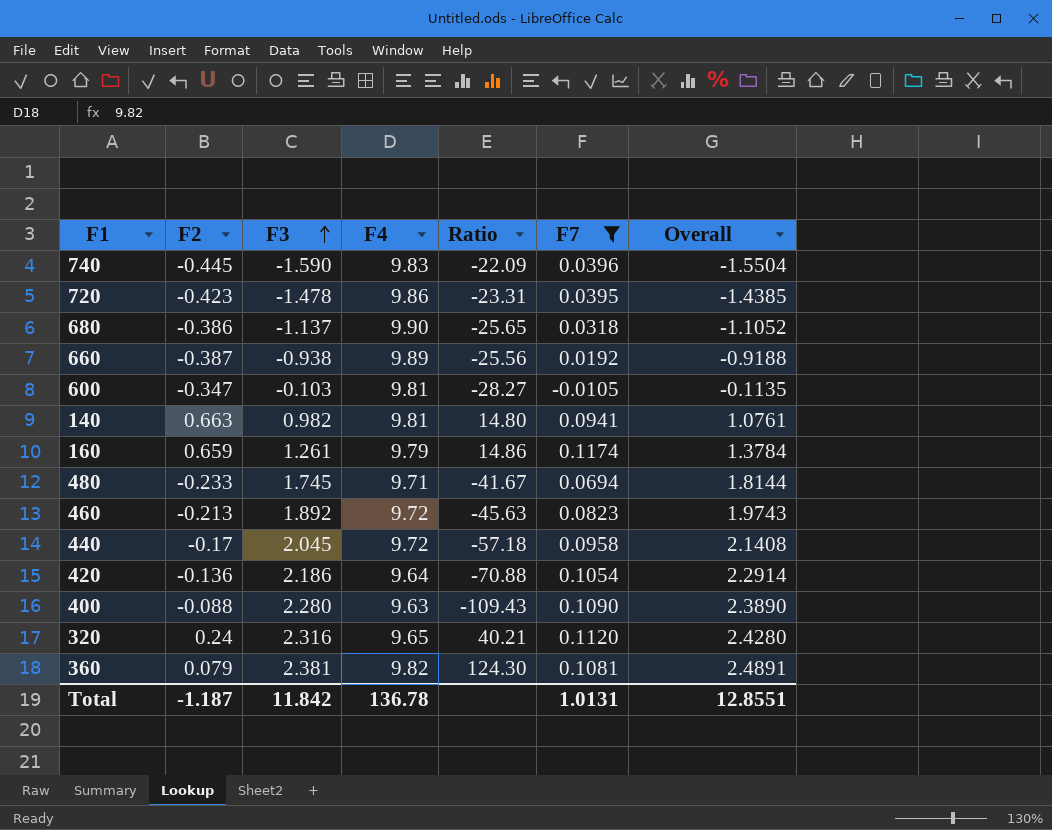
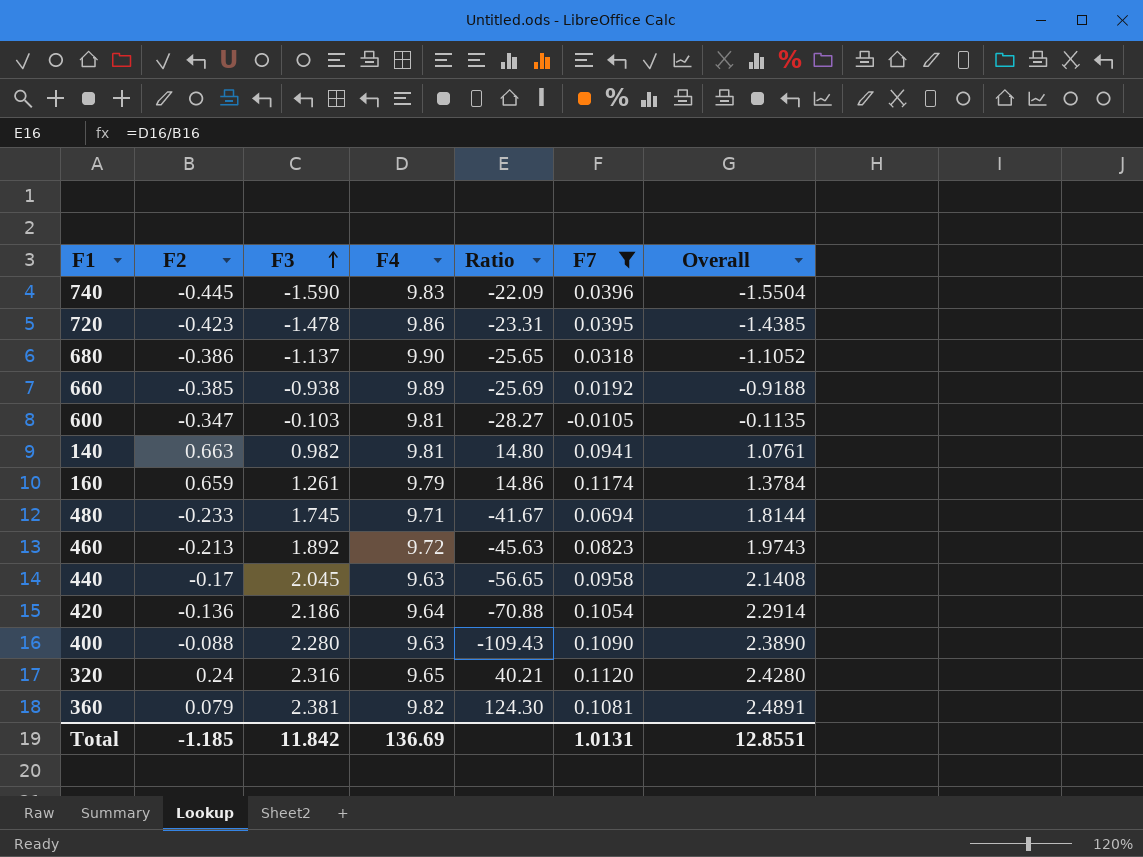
660 | F2: -0.387 -> -0.385
660 | Ratio: -25.56 -> -25.69
440 | F4: 9.72 -> 9.63
440 | Ratio: -57.18 -> -56.65
Total | F2: -1.187 -> -1.185
Total | F4: 136.78 -> 136.69

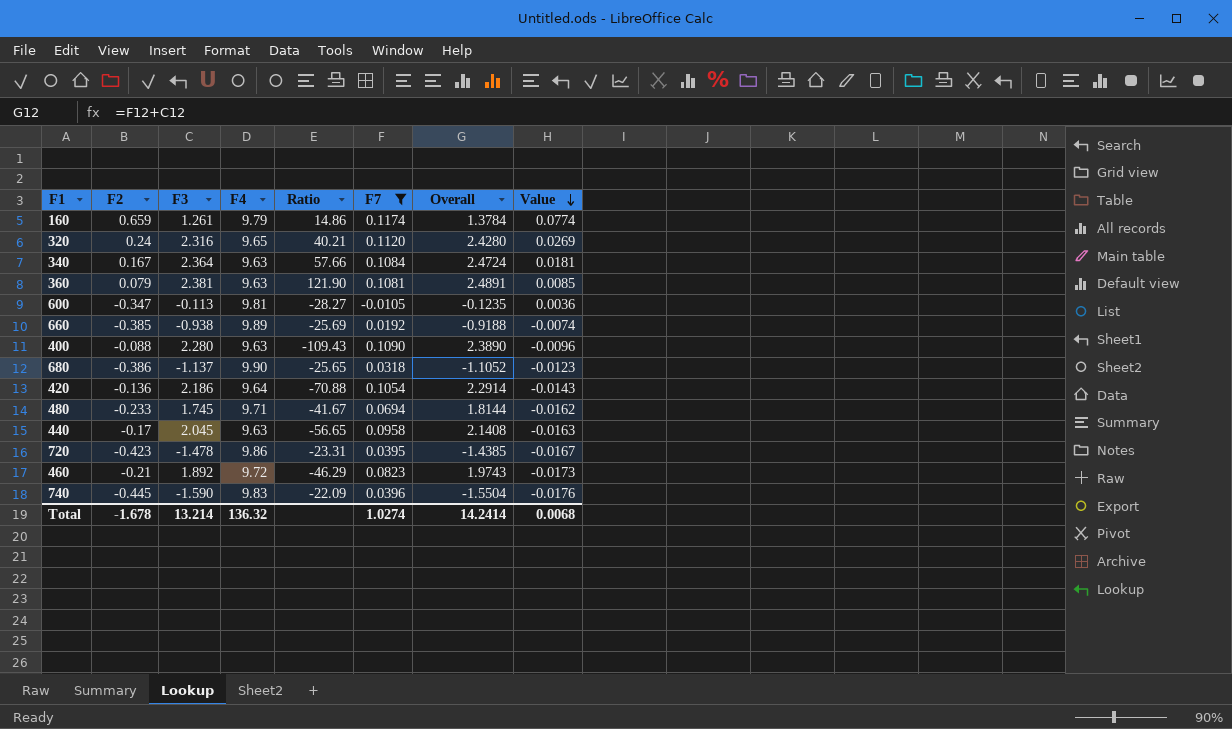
row order: F3 ascending -> Value descending
column Value | formula: none -> [F2] * [F7]
row 140: 0.663 | 0.982 | 9.81 | 14.80 | 0.0941 | 1.0761 -> none
row 340: none -> 0.167 | 2.364 | 9.63 | 57.66 | 0.1084 | 2.4724 | 0.0181
360 | F4: 9.82 -> 9.63
360 | Ratio: 124.30 -> 121.90
600 | F3: -0.103 -> -0.113
600 | Overall: -0.1135 -> -0.1235
460 | F2: -0.213 -> -0.21
460 | Ratio: -45.63 -> -46.29
Total | F2: -1.185 -> -1.678
Total | F3: 11.842 -> 13.214
Total | F4: 136.69 -> 136.32
Total | F7: 1.0131 -> 1.0274
Total | Overall: 12.8551 -> 14.2414

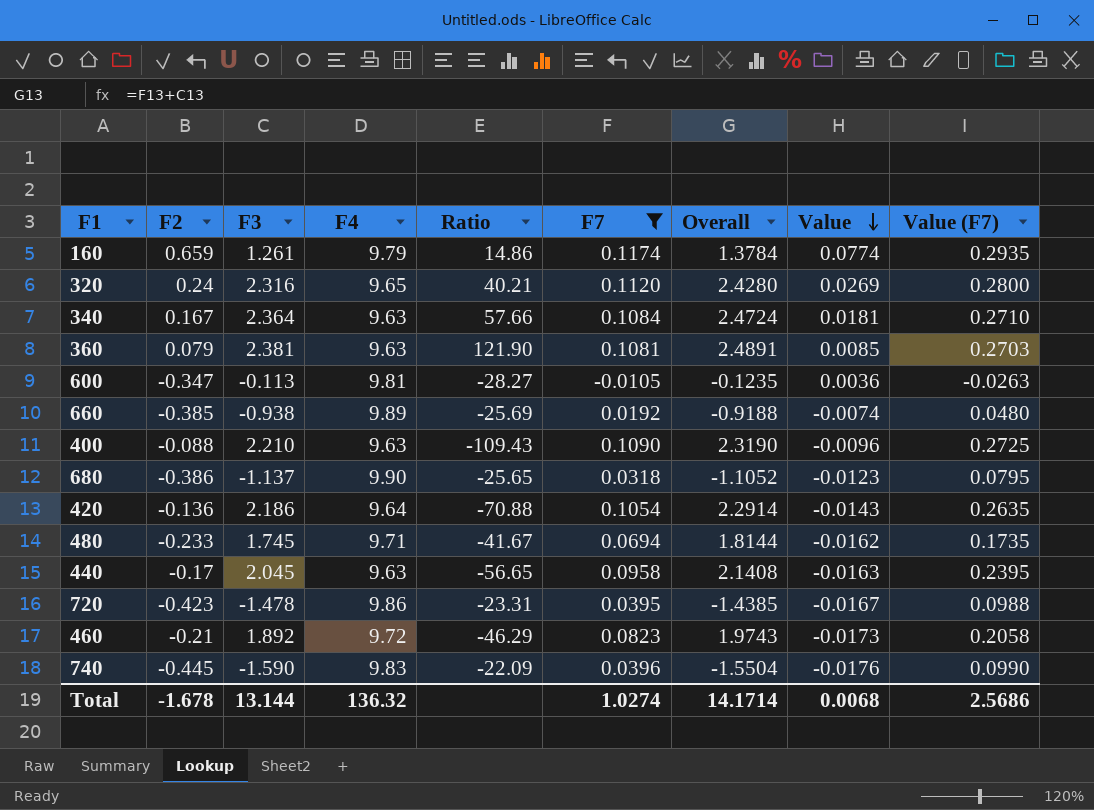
column Value (F7) | formula: none -> [F7] * 2.5
400 | F3: 2.280 -> 2.210
400 | Overall: 2.3890 -> 2.3190
Total | F3: 13.214 -> 13.144
Total | Overall: 14.2414 -> 14.1714

